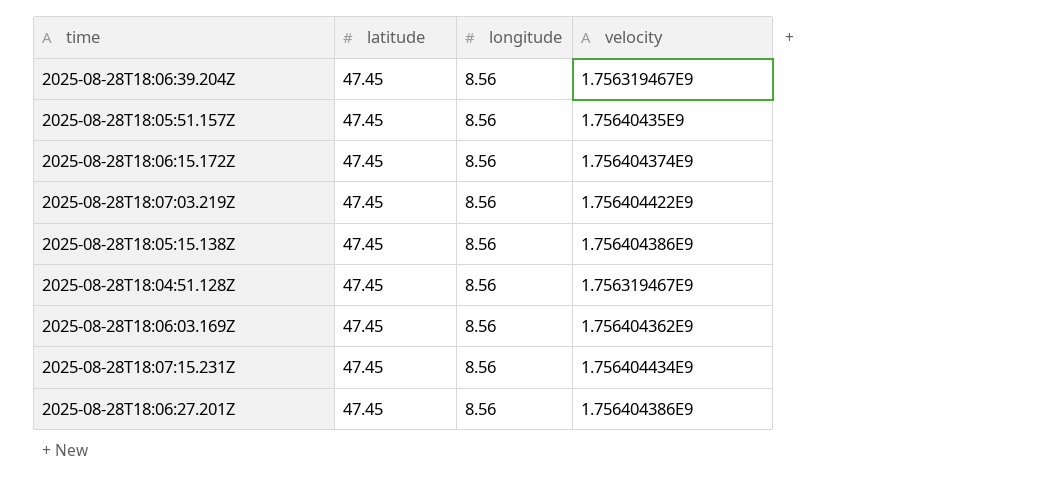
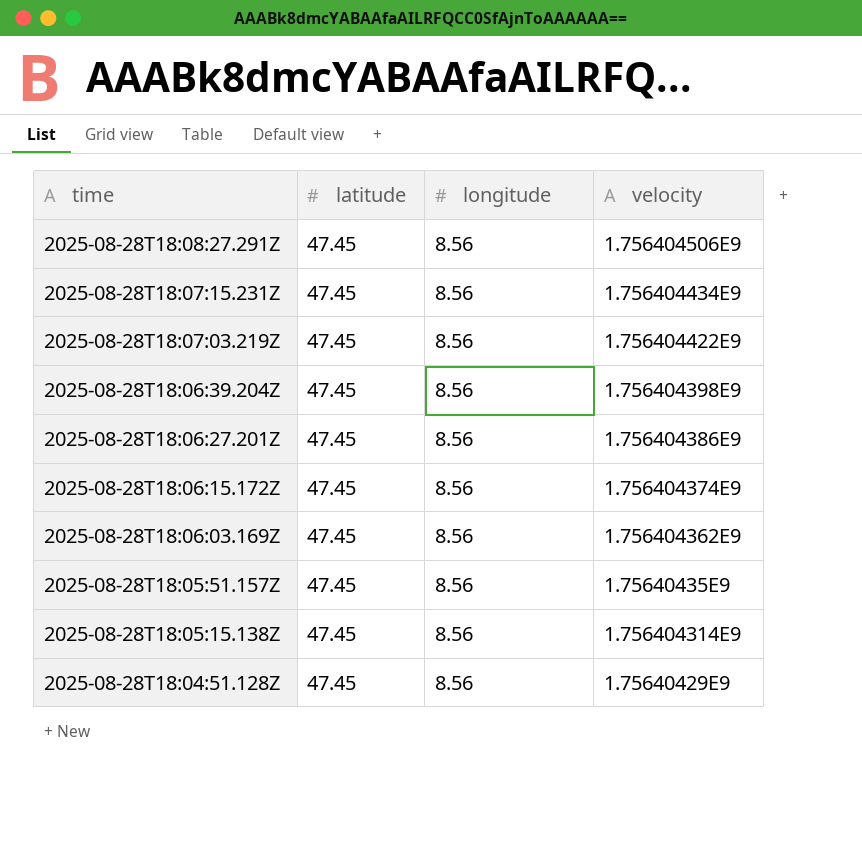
row order: none -> time descending
row 2025-08-28T18:08:27.291Z: none -> 47.45 | 8.56 | 1.756404506E9
2025-08-28T18:06:39.204Z | velocity: 1.756319467E9 -> 1.756404398E9
2025-08-28T18:05:15.138Z | velocity: 1.756404386E9 -> 1.756404314E9
2025-08-28T18:04:51.128Z | velocity: 1.756319467E9 -> 1.75640429E9

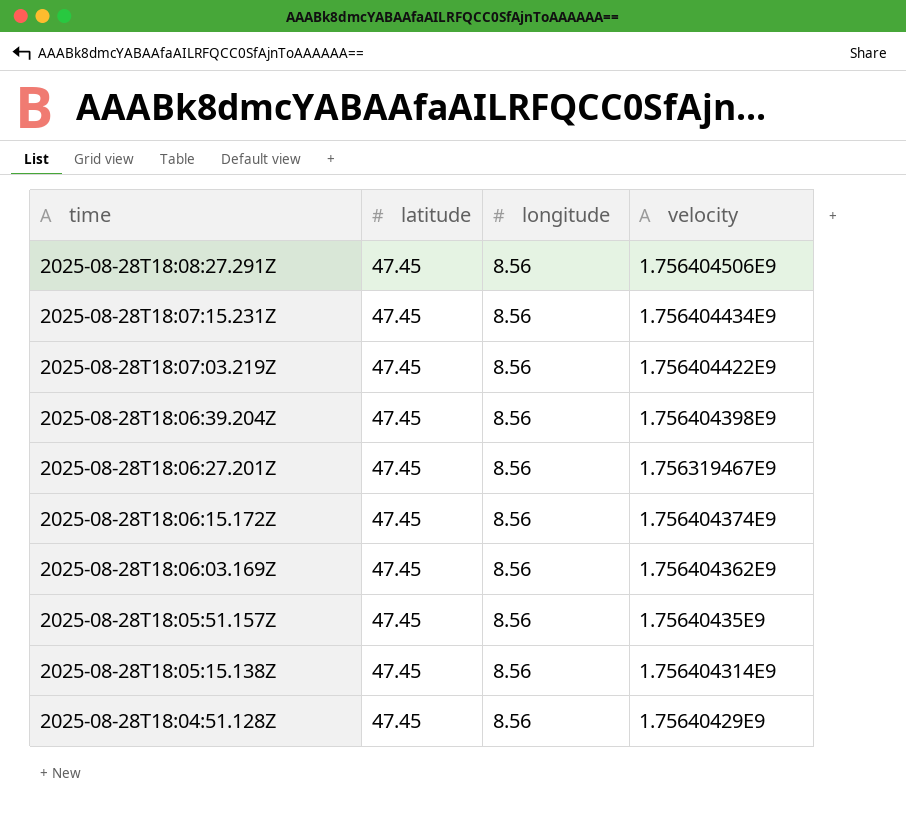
2025-08-28T18:06:27.201Z | velocity: 1.756404386E9 -> 1.756319467E9

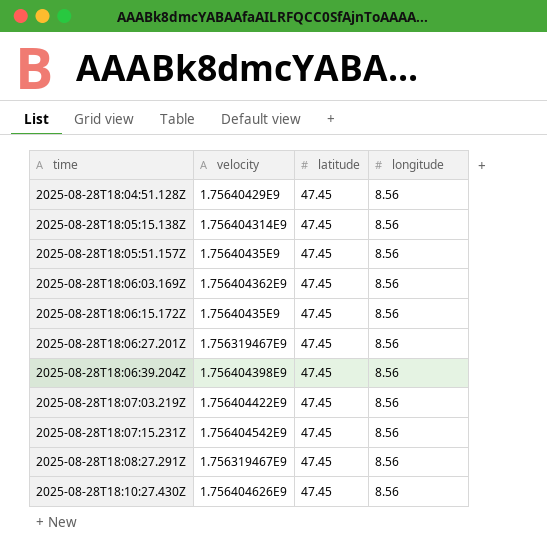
row order: time descending -> time ascending
column velocity | position: 4 -> 2
2025-08-28T18:06:15.172Z | velocity: 1.756404374E9 -> 1.75640435E9
2025-08-28T18:07:15.231Z | velocity: 1.756404434E9 -> 1.756404542E9
2025-08-28T18:08:27.291Z | velocity: 1.756404506E9 -> 1.756319467E9
row 2025-08-28T18:10:27.430Z: none -> 1.756404626E9 | 47.45 | 8.56

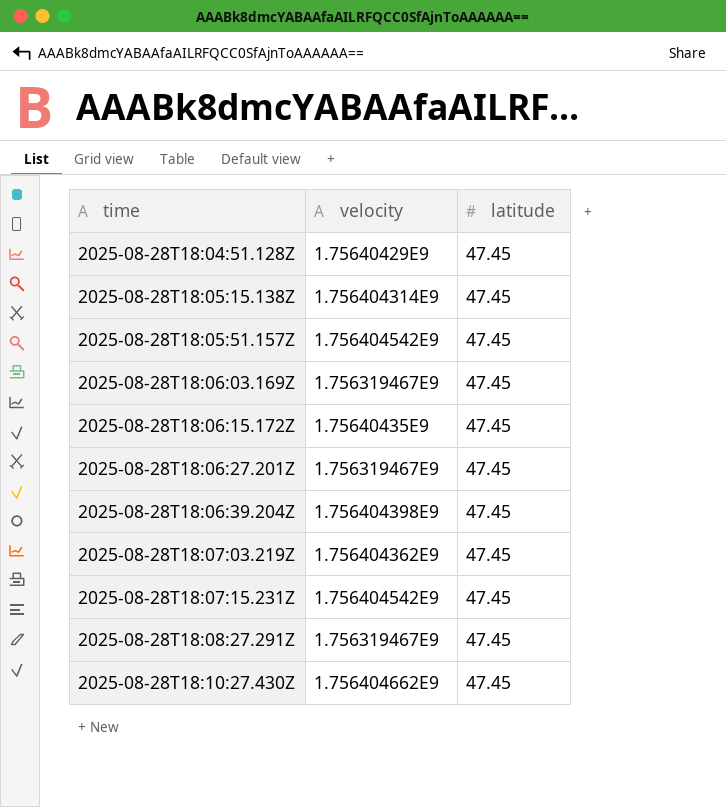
column longitude | position: 4 -> none
2025-08-28T18:05:51.157Z | velocity: 1.75640435E9 -> 1.756404542E9
2025-08-28T18:06:03.169Z | velocity: 1.756404362E9 -> 1.756319467E9
2025-08-28T18:07:03.219Z | velocity: 1.756404422E9 -> 1.756404362E9
2025-08-28T18:10:27.430Z | velocity: 1.756404626E9 -> 1.756404662E9

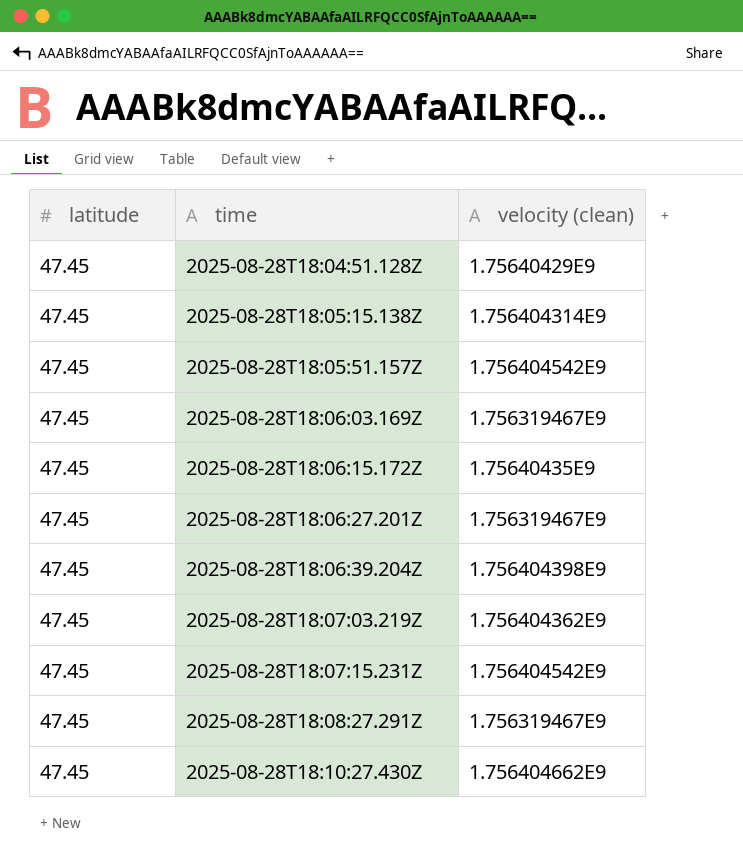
column latitude | position: 3 -> 1
column name: velocity -> velocity (clean)

